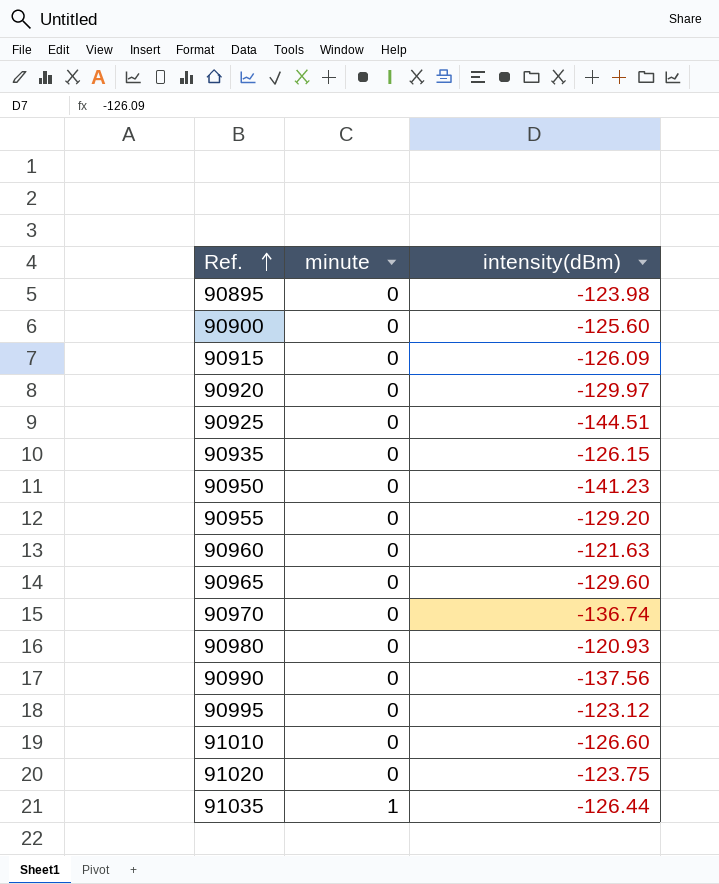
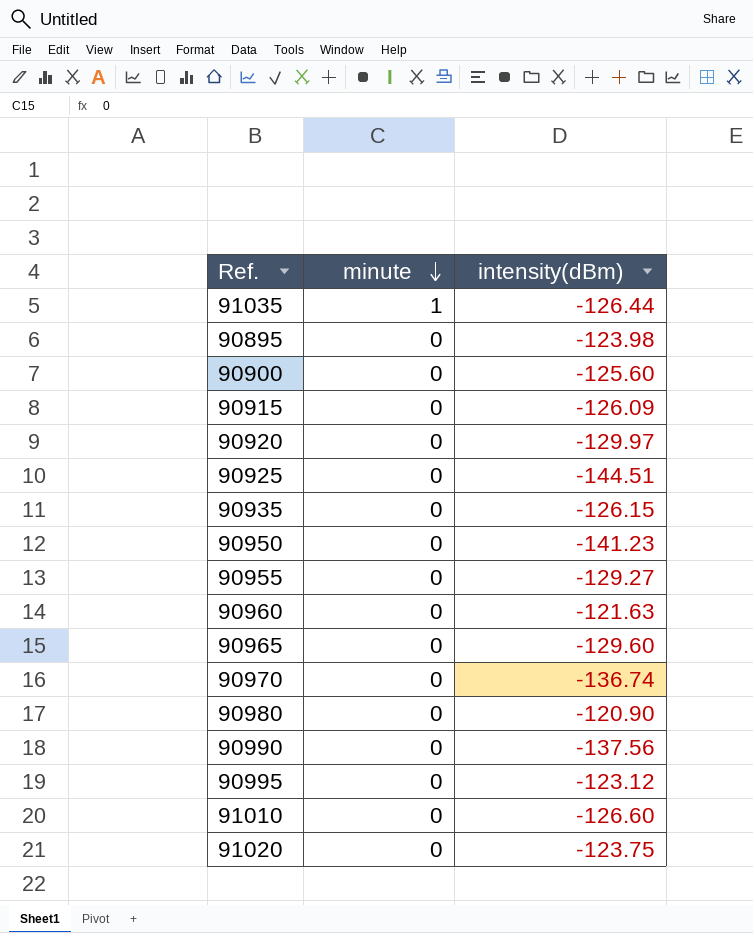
row order: Ref. ascending -> minute descending
90955 | intensity(dBm): -129.20 -> -129.27
90980 | intensity(dBm): -120.93 -> -120.90

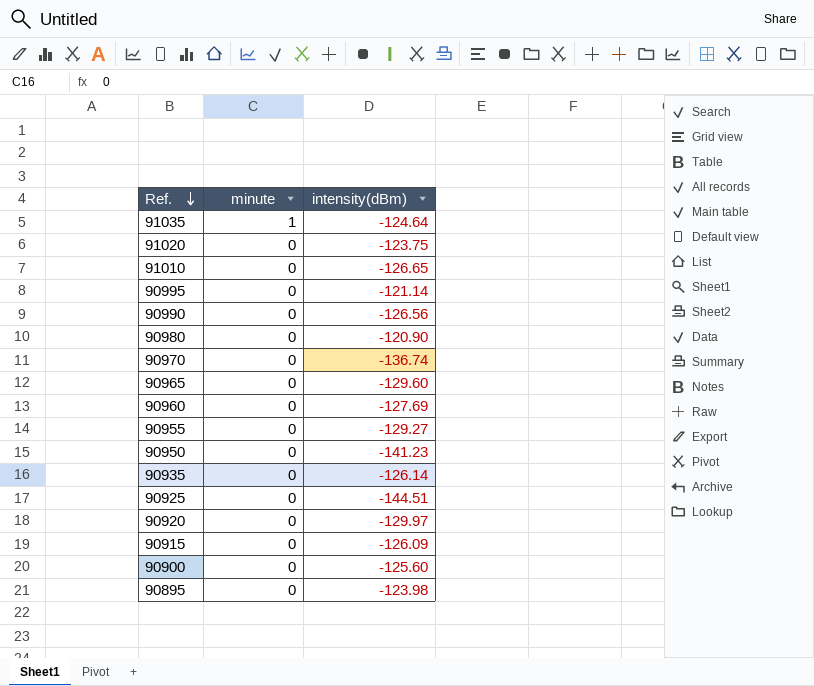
row order: minute descending -> Ref. descending
91035 | intensity(dBm): -126.44 -> -124.64
91010 | intensity(dBm): -126.60 -> -126.65
90995 | intensity(dBm): -123.12 -> -121.14
90990 | intensity(dBm): -137.56 -> -126.56
90960 | intensity(dBm): -121.63 -> -127.69
90935 | intensity(dBm): -126.15 -> -126.14

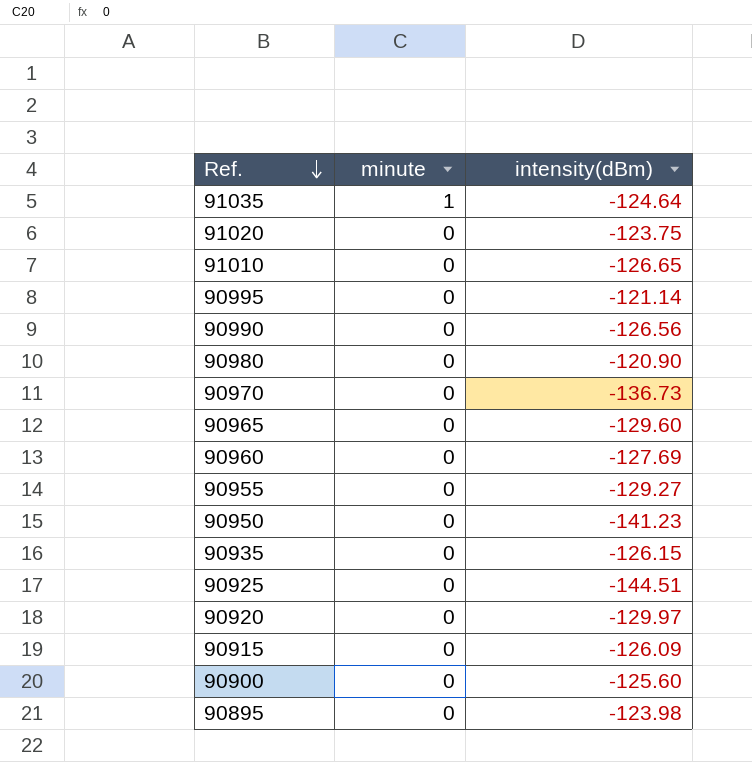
90970 | intensity(dBm): -136.74 -> -136.73
90935 | intensity(dBm): -126.14 -> -126.15

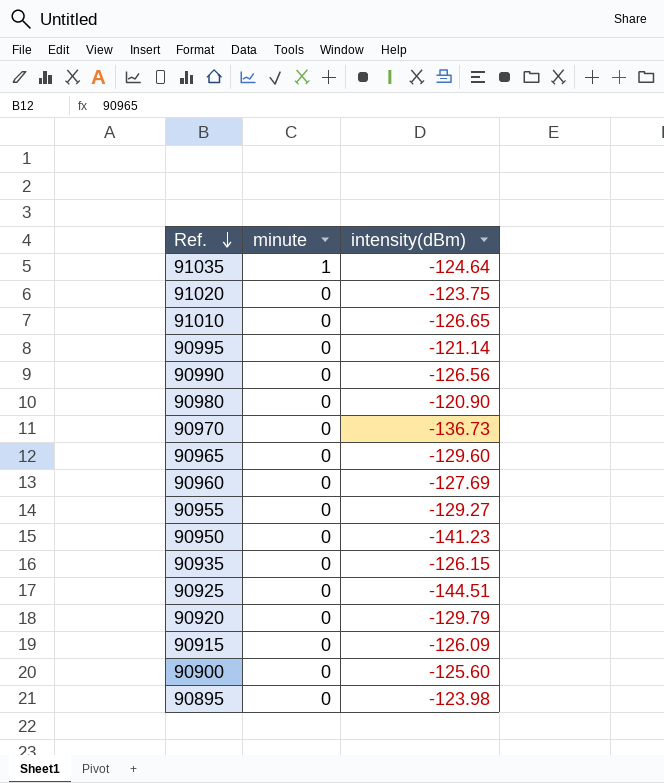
90920 | intensity(dBm): -129.97 -> -129.79

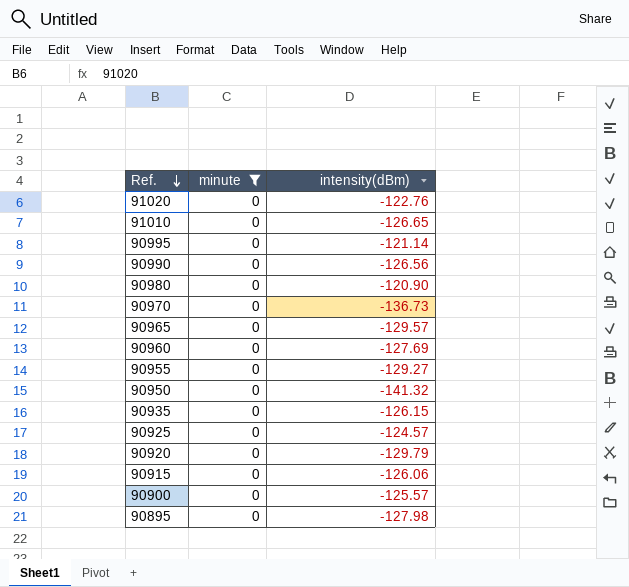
filter: none -> minute = 0
91020 | intensity(dBm): -123.75 -> -122.76
90965 | intensity(dBm): -129.60 -> -129.57
90950 | intensity(dBm): -141.23 -> -141.32
90925 | intensity(dBm): -144.51 -> -124.57
90915 | intensity(dBm): -126.09 -> -126.06
90900 | intensity(dBm): -125.60 -> -125.57
90895 | intensity(dBm): -123.98 -> -127.98

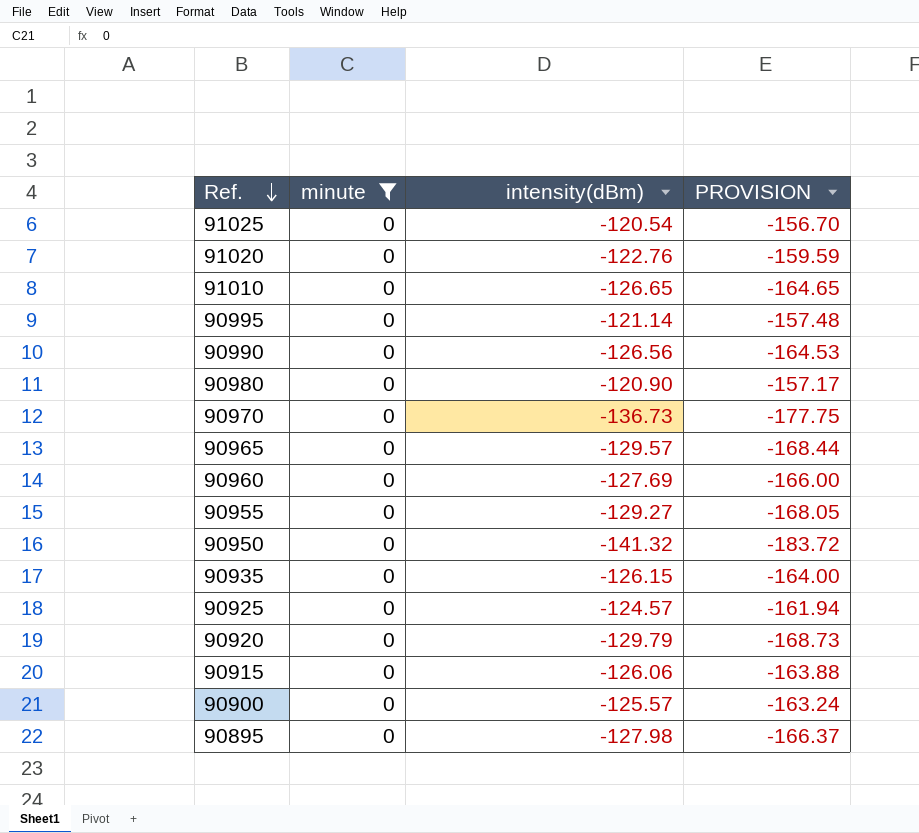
column PROVISION | formula: none -> [intensity(dBm)] * 1.3
row 91025: none -> 0 | -120.54 | -156.70

